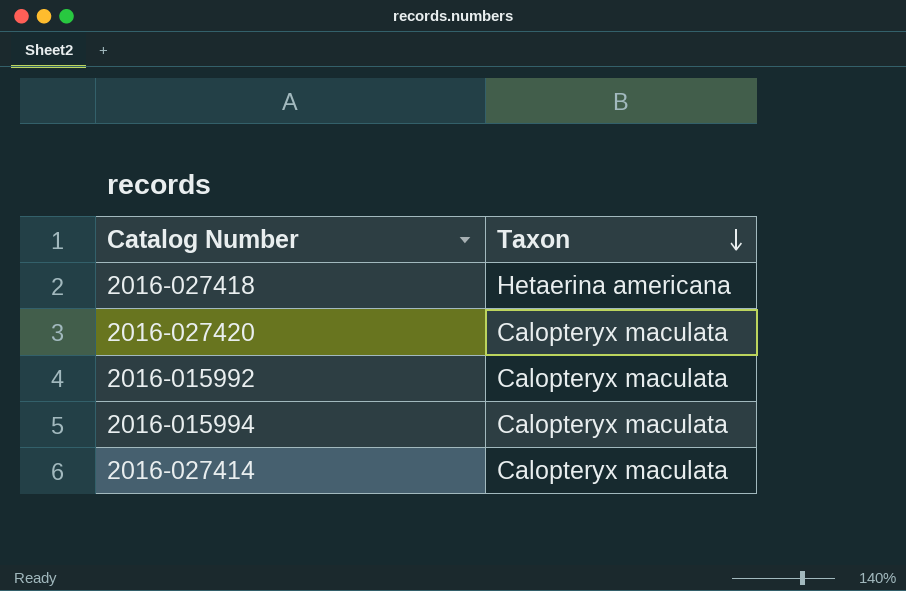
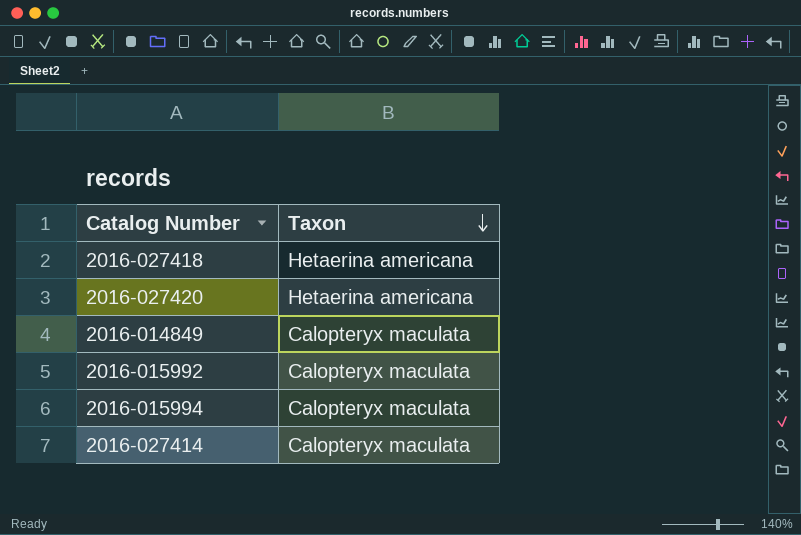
2016-027420 | Taxon: Calopteryx maculata -> Hetaerina americana
row 2016-014849: none -> Calopteryx maculata

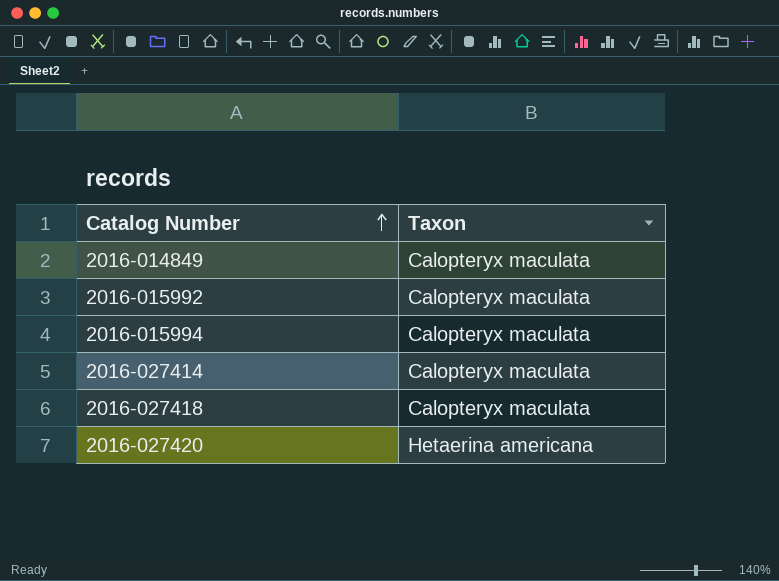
row order: Taxon descending -> Catalog Number ascending
2016-027418 | Taxon: Hetaerina americana -> Calopteryx maculata

